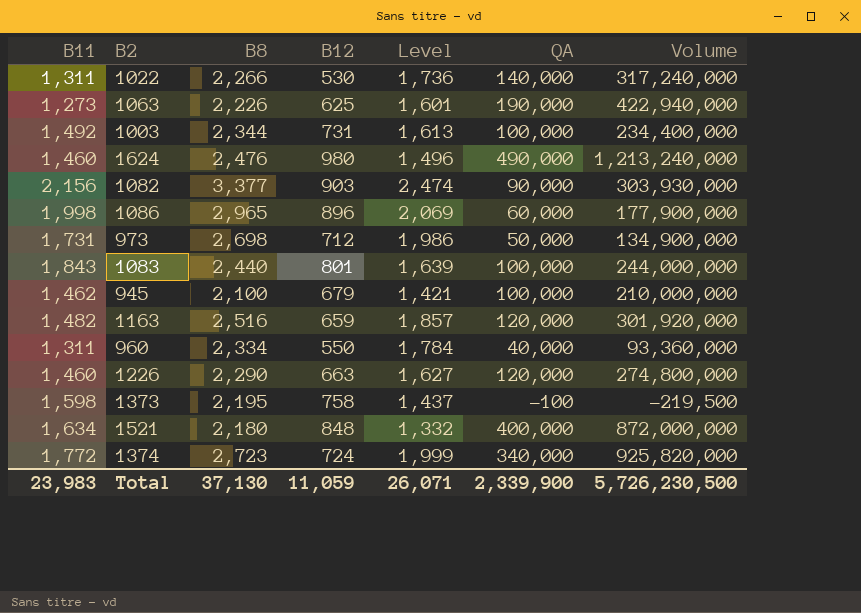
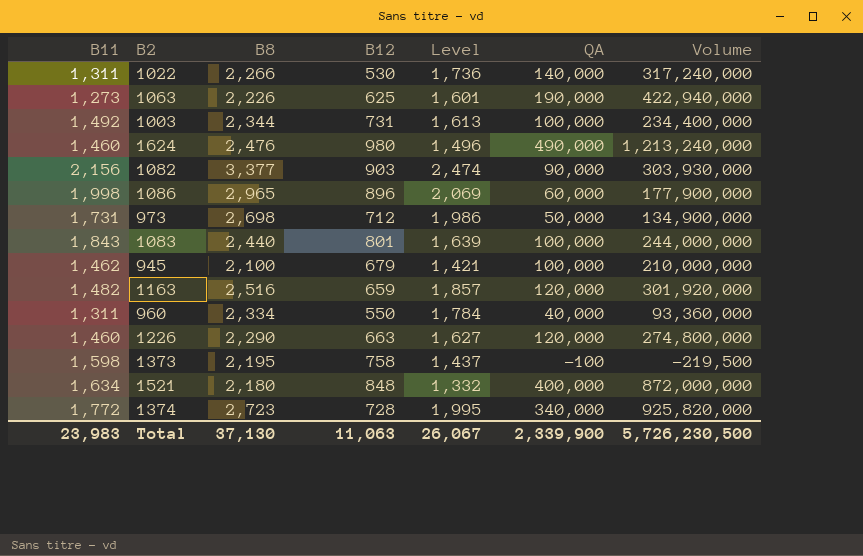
1374 | B12: 724 -> 728
1374 | Level: 1,999 -> 1,995
Total | B12: 11,059 -> 11,063
Total | Level: 26,071 -> 26,067

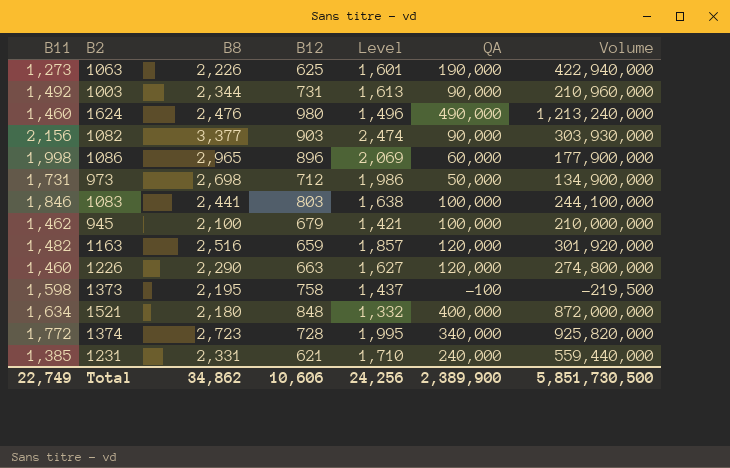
row 1022: 1,311 | 2,266 | 530 | 1,736 | 140,000 | 317,240,000 -> none
row 960: 1,311 | 2,334 | 550 | 1,784 | 40,000 | 93,360,000 -> none
1003 | QA: 100,000 -> 90,000
1003 | Volume: 234,400,000 -> 210,960,000
1083 | B11: 1,843 -> 1,846
1083 | B8: 2,440 -> 2,441
1083 | B12: 801 -> 803
1083 | Level: 1,639 -> 1,638
1083 | Volume: 244,000,000 -> 244,100,000
row 1231: none -> 1,385 | 2,331 | 621 | 1,710 | 240,000 | 559,440,000
Total | B11: 23,983 -> 22,749
Total | B8: 37,130 -> 34,862
Total | B12: 11,063 -> 10,606
Total | Level: 26,067 -> 24,256
Total | QA: 2,339,900 -> 2,389,900
Total | Volume: 5,726,230,500 -> 5,851,730,500

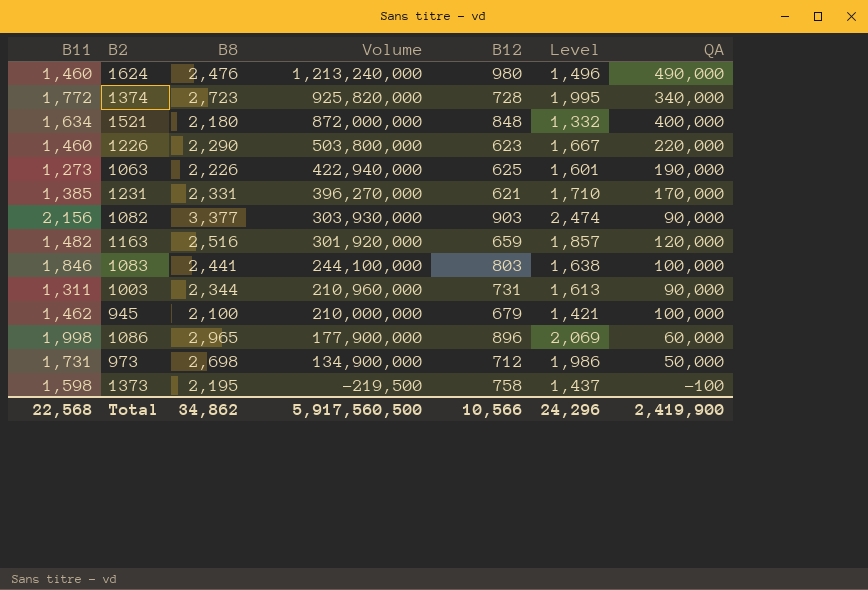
row order: none -> Volume descending
column Volume | position: 7 -> 4
1226 | Volume: 274,800,000 -> 503,800,000
1226 | B12: 663 -> 623
1226 | Level: 1,627 -> 1,667
1226 | QA: 120,000 -> 220,000
1231 | Volume: 559,440,000 -> 396,270,000
1231 | QA: 240,000 -> 170,000
1003 | B11: 1,492 -> 1,311
Total | B11: 22,749 -> 22,568
Total | Volume: 5,851,730,500 -> 5,917,560,500
Total | B12: 10,606 -> 10,566
Total | Level: 24,256 -> 24,296
Total | QA: 2,389,900 -> 2,419,900

